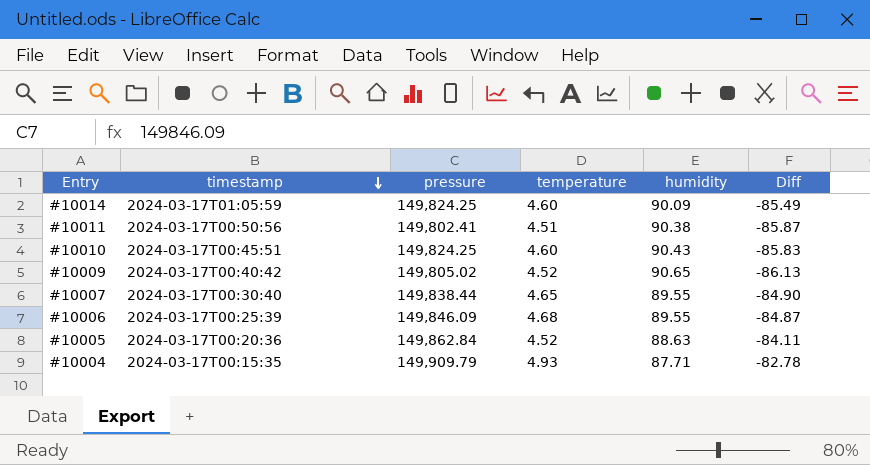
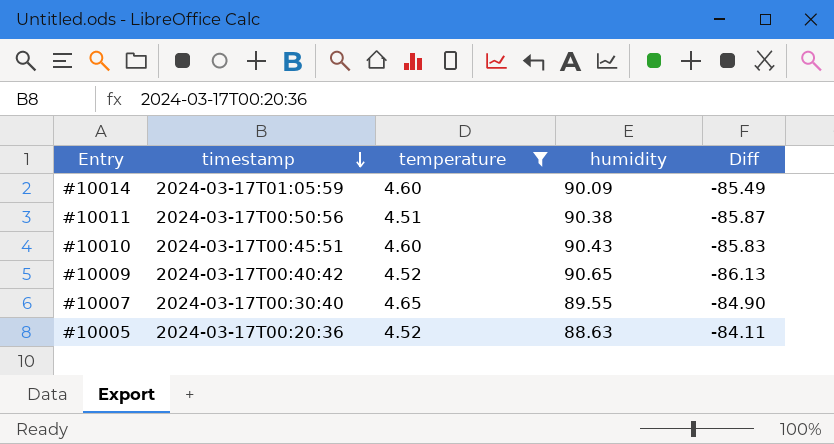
filter: none -> temperature <= 4.65
column pressure | position: 3 -> none

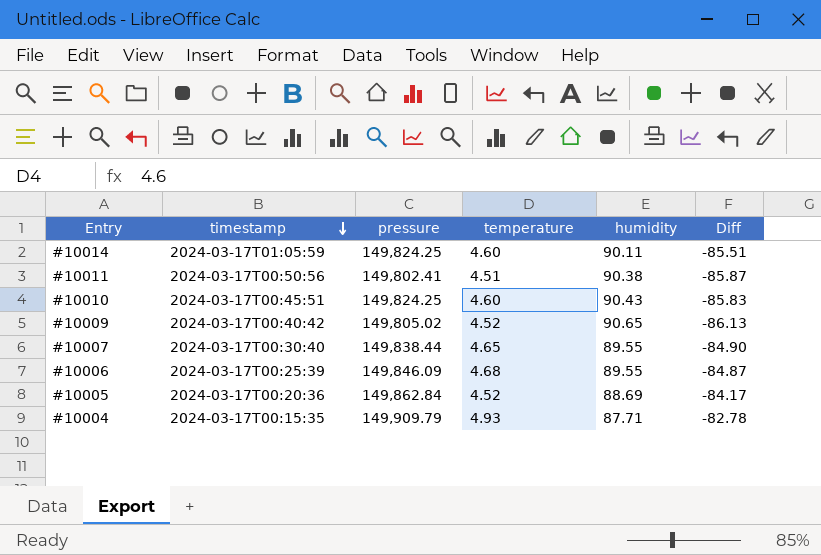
filter: temperature <= 4.65 -> none
column pressure | position: none -> 3
#10014 | humidity: 90.09 -> 90.11
#10014 | Diff: -85.49 -> -85.51
#10005 | humidity: 88.63 -> 88.69
#10005 | Diff: -84.11 -> -84.17

